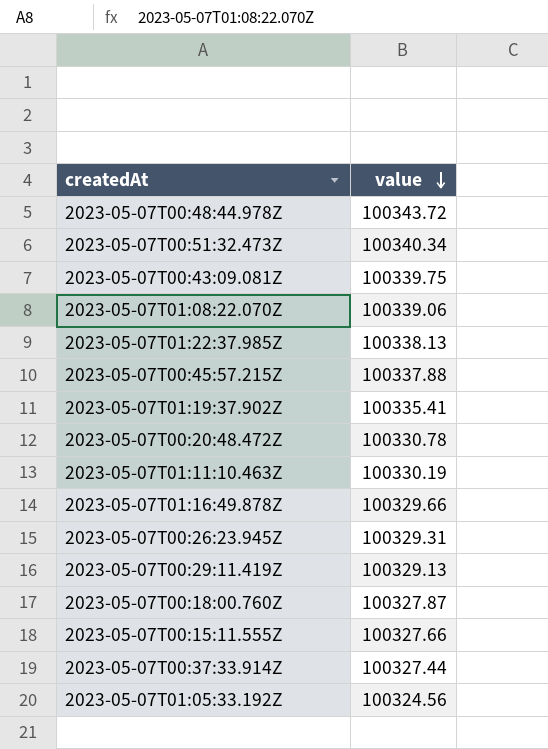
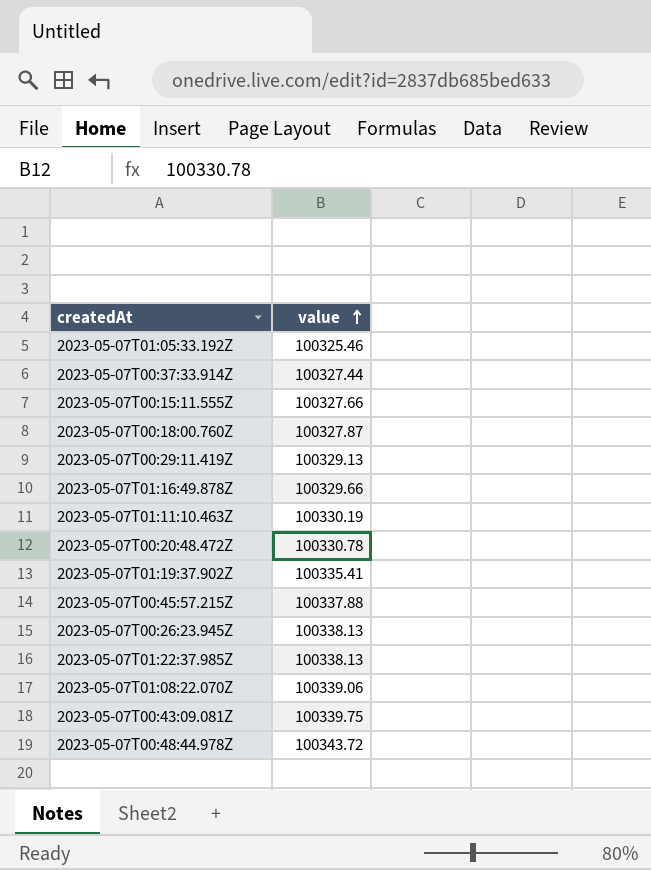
row order: value descending -> value ascending
row 2023-05-07T00:51:32.473Z: 100340.34 -> none
2023-05-07T01:05:33.192Z | value: 100324.56 -> 100325.46
2023-05-07T00:26:23.945Z | value: 100329.31 -> 100338.13

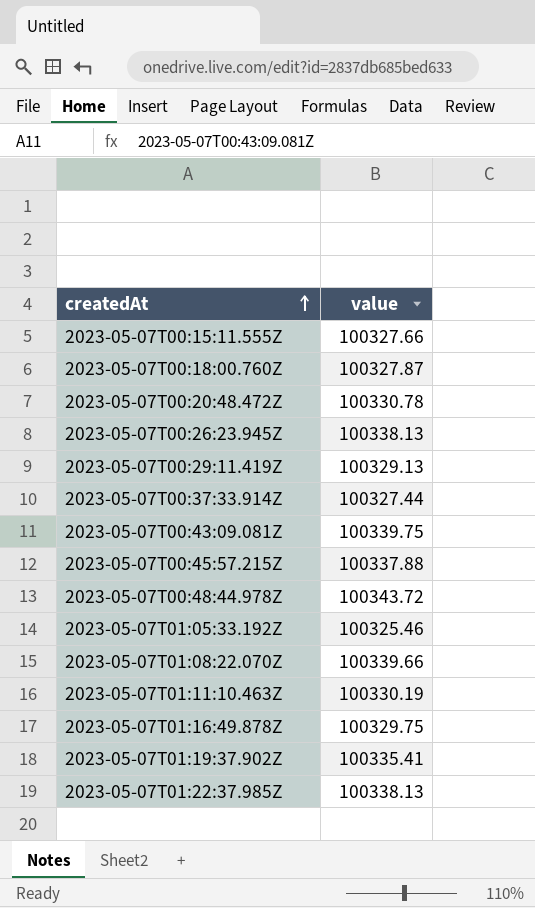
row order: value ascending -> createdAt ascending
2023-05-07T01:08:22.070Z | value: 100339.06 -> 100339.66
2023-05-07T01:16:49.878Z | value: 100329.66 -> 100329.75

